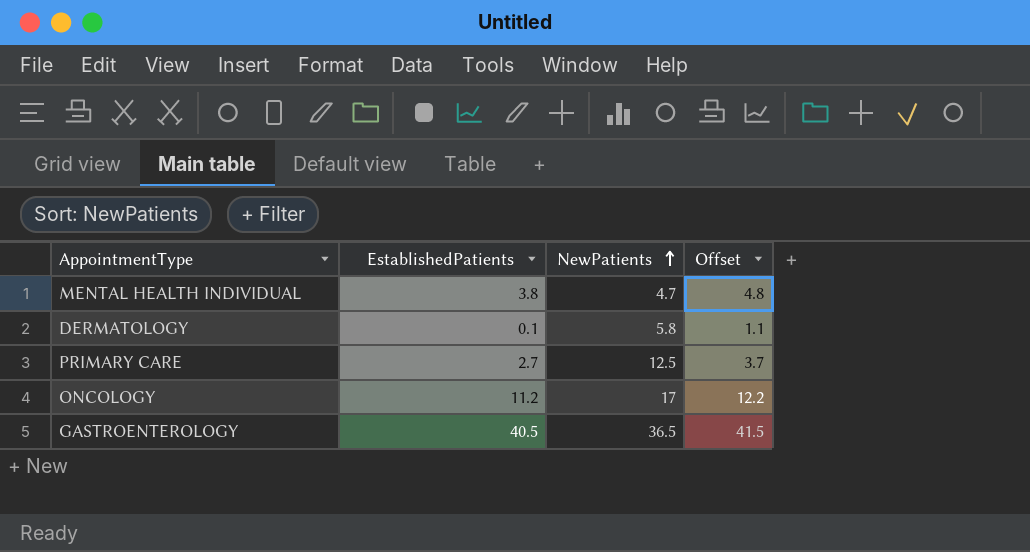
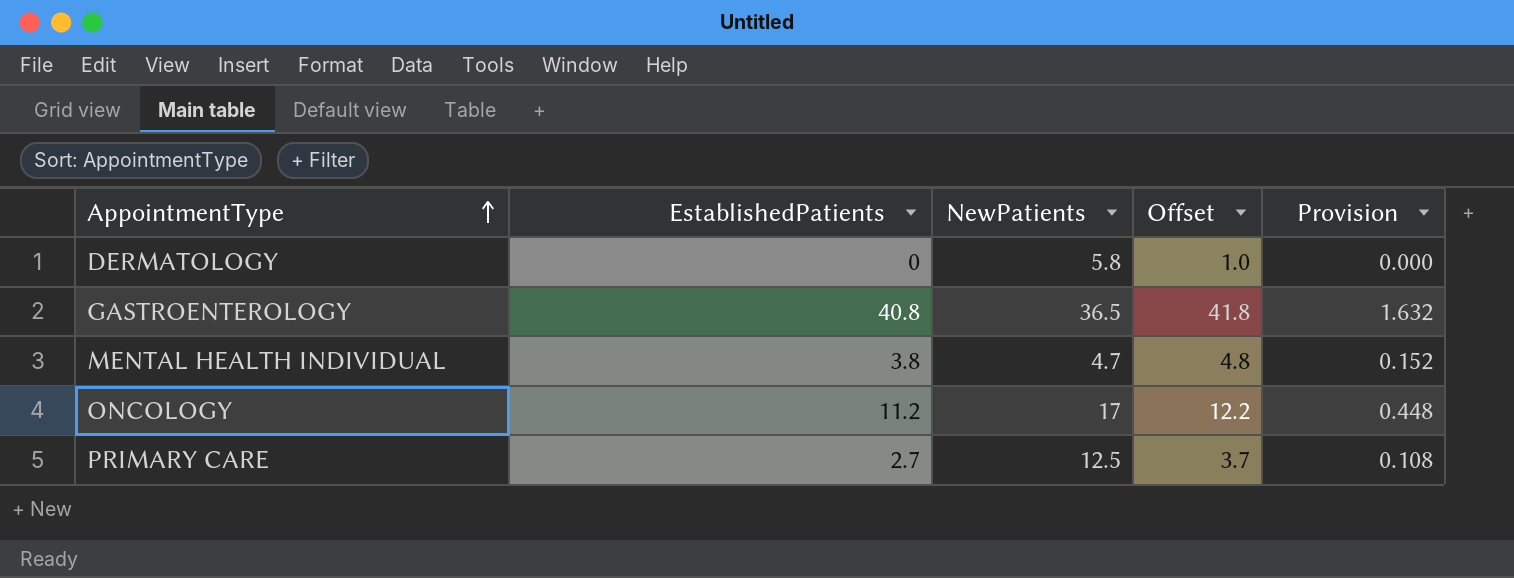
row order: NewPatients ascending -> AppointmentType ascending
column Provision | formula: none -> [EstablishedPatients] * 0.04
DERMATOLOGY | EstablishedPatients: 0.1 -> 0
DERMATOLOGY | Offset: 1.1 -> 1.0
GASTROENTEROLOGY | EstablishedPatients: 40.5 -> 40.8
GASTROENTEROLOGY | Offset: 41.5 -> 41.8

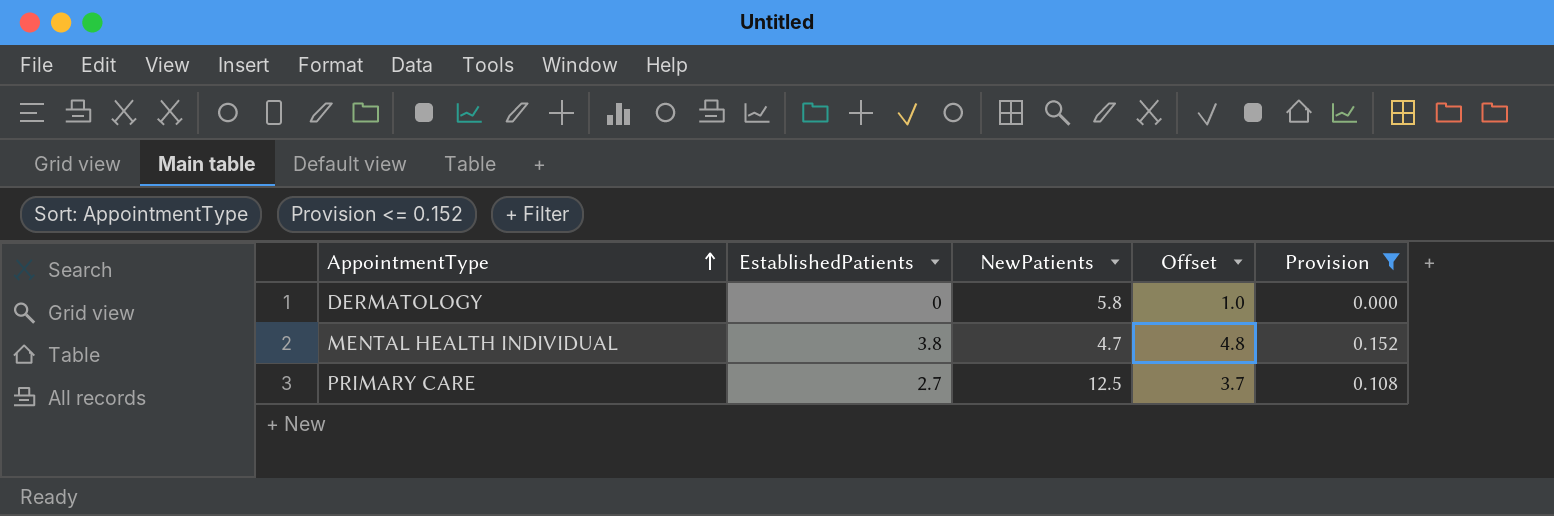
filter: none -> Provision <= 0.152

